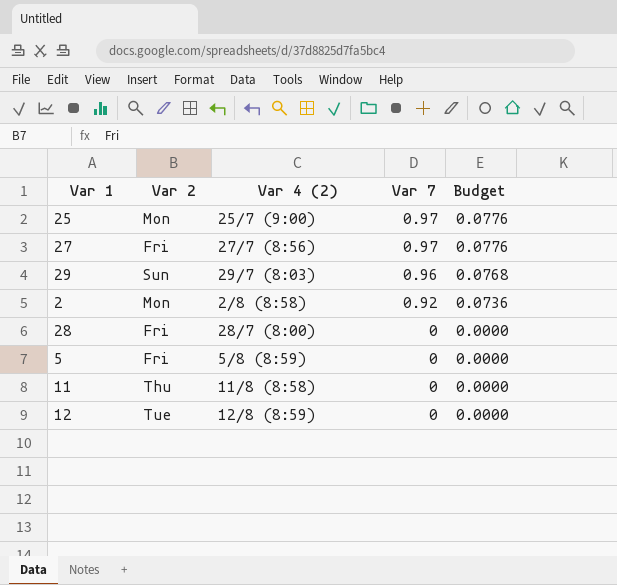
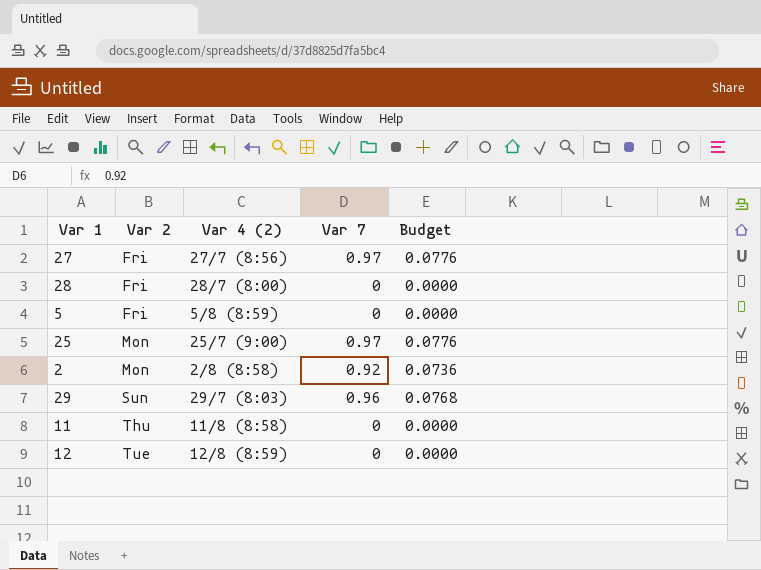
row order: Var 7 descending -> Var 2 ascending

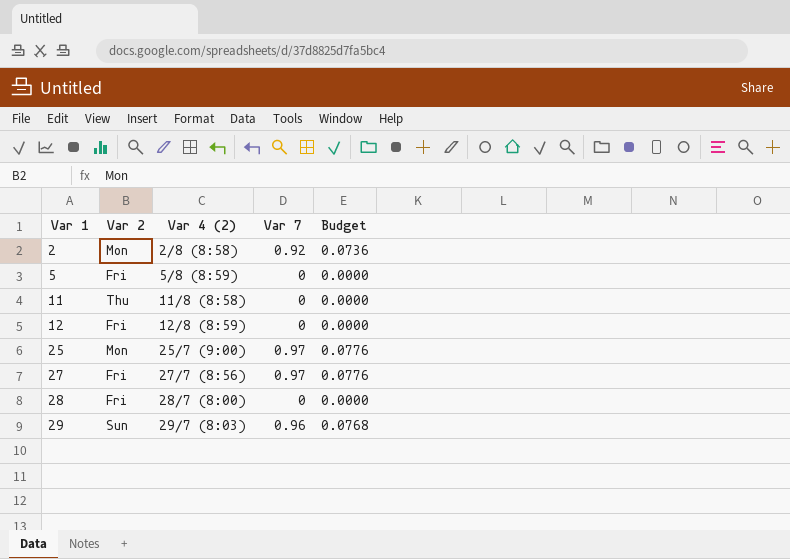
row order: Var 2 ascending -> Var 1 ascending
12 | Var 2: Tue -> Fri

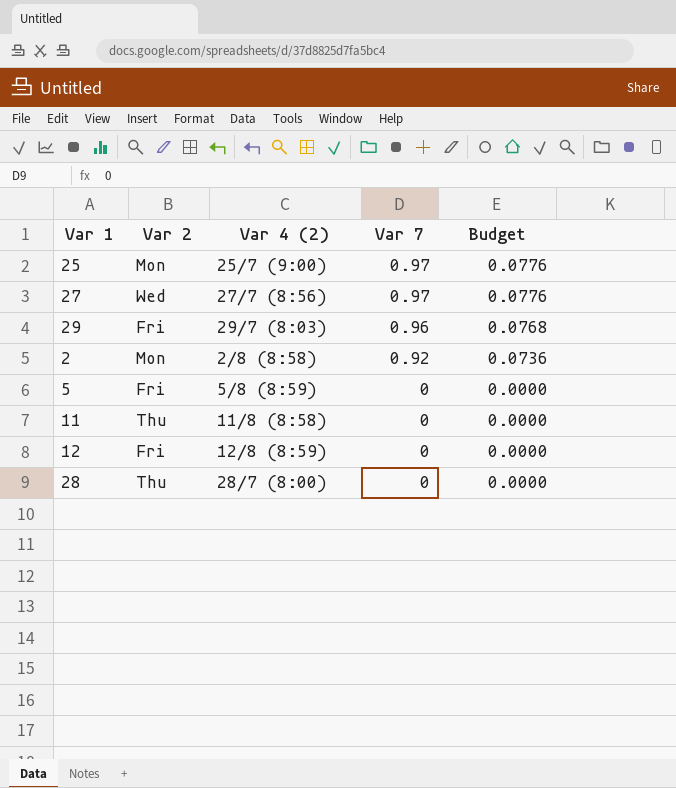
row order: Var 1 ascending -> Var 7 descending
27 | Var 2: Fri -> Wed
29 | Var 2: Sun -> Fri
28 | Var 2: Fri -> Thu

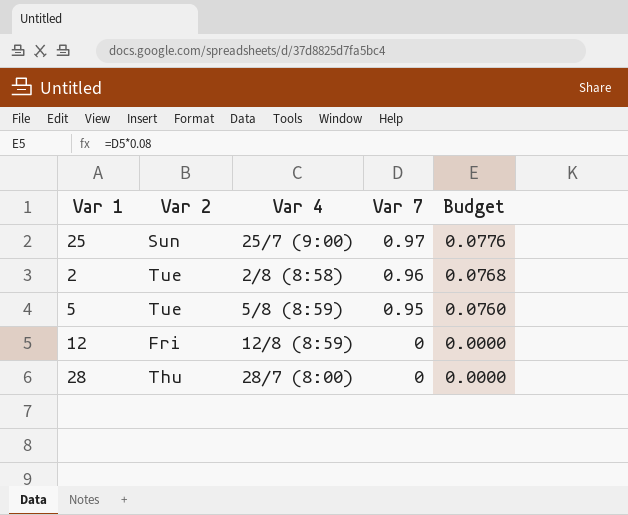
column name: Var 4 (2) -> Var 4
row 27: Wed | 27/7 (8:56) | 0.97 | 0.0776 -> none
row 29: Fri | 29/7 (8:03) | 0.96 | 0.0768 -> none
row 11: Thu | 11/8 (8:58) | 0 | 0.0000 -> none
25 | Var 2: Mon -> Sun
2 | Var 2: Mon -> Tue
2 | Var 7: 0.92 -> 0.96
2 | Budget: 0.0736 -> 0.0768
5 | Var 2: Fri -> Tue
5 | Var 7: 0 -> 0.95
5 | Budget: 0.0000 -> 0.0760

